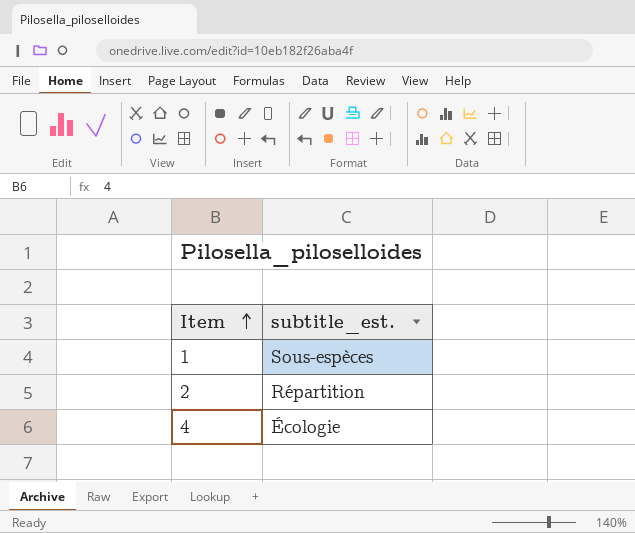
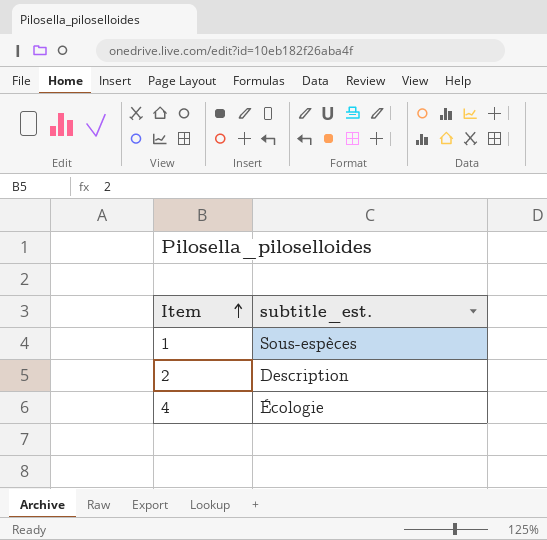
2 | subtitle_est.: Répartition -> Description

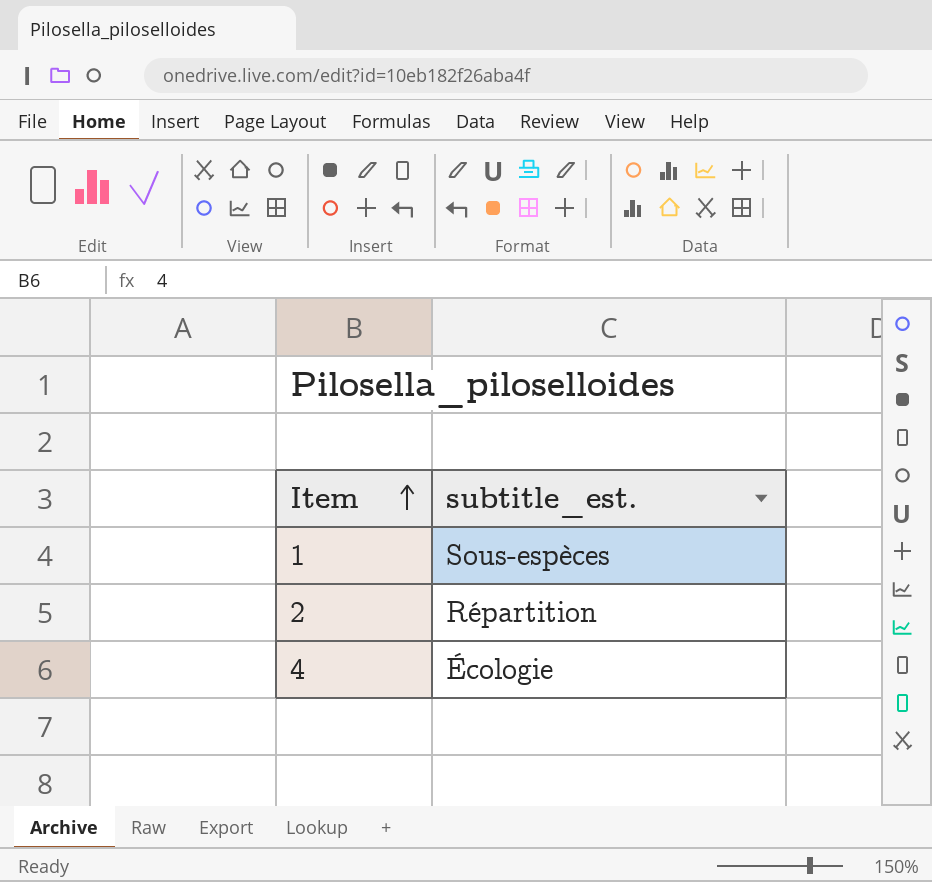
2 | subtitle_est.: Description -> Répartition

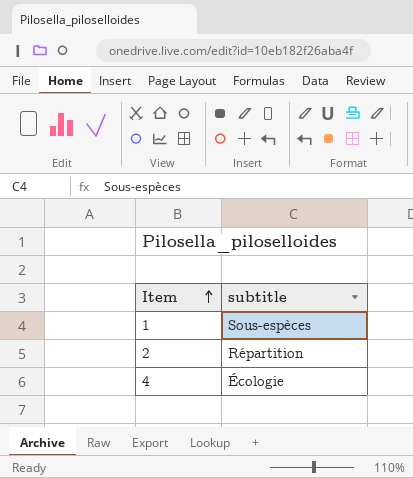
column name: subtitle_est. -> subtitle

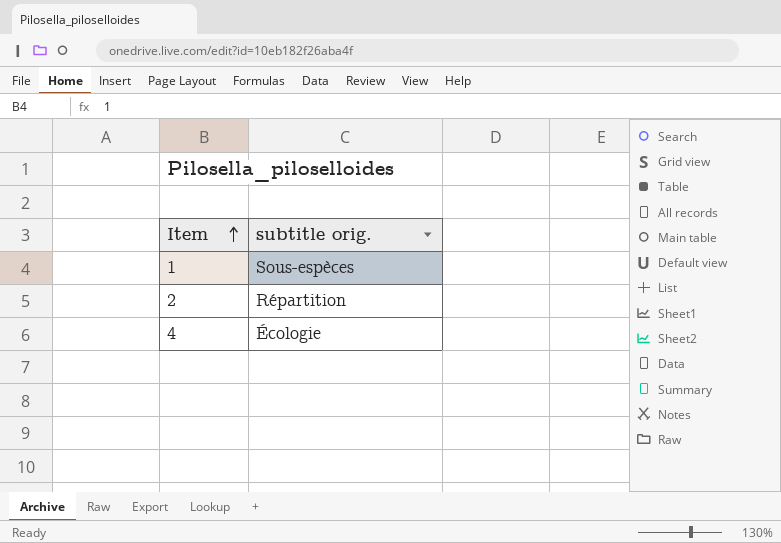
column name: subtitle -> subtitle orig.

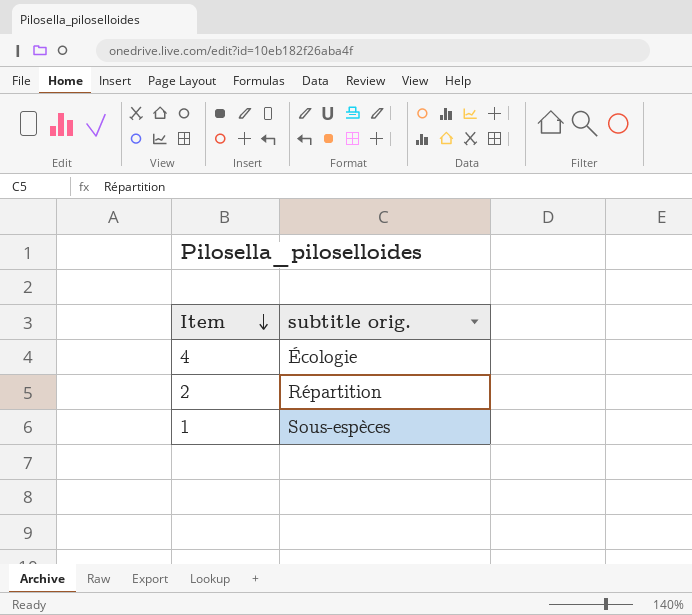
row order: Item ascending -> Item descending

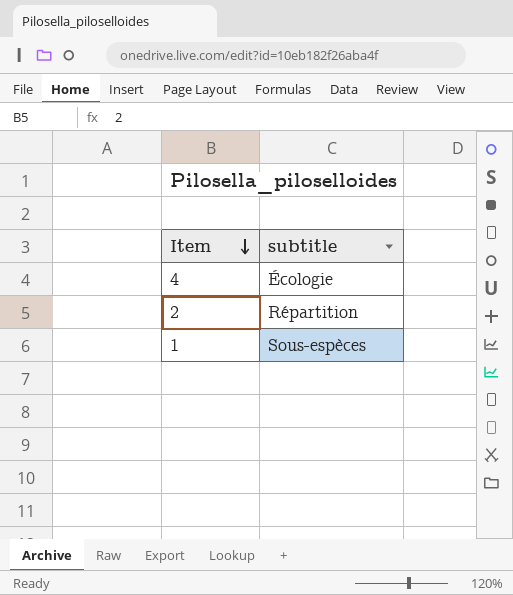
column name: subtitle orig. -> subtitle

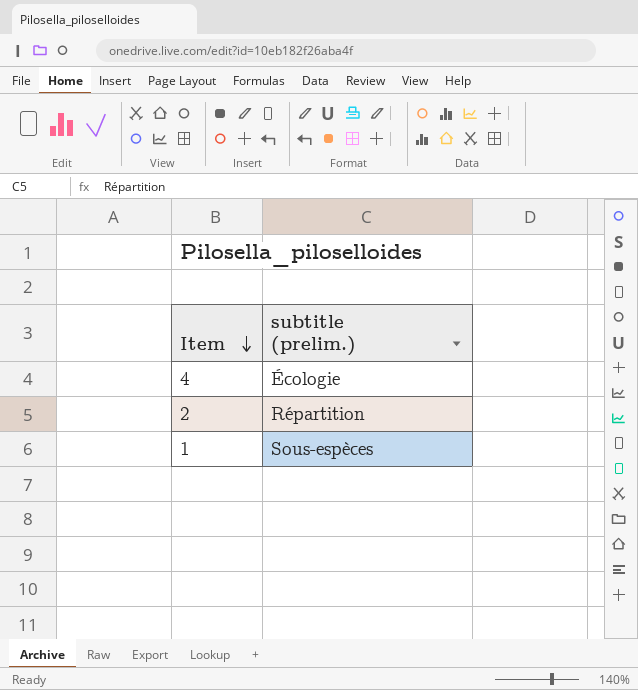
column name: subtitle -> subtitle (prelim.)

